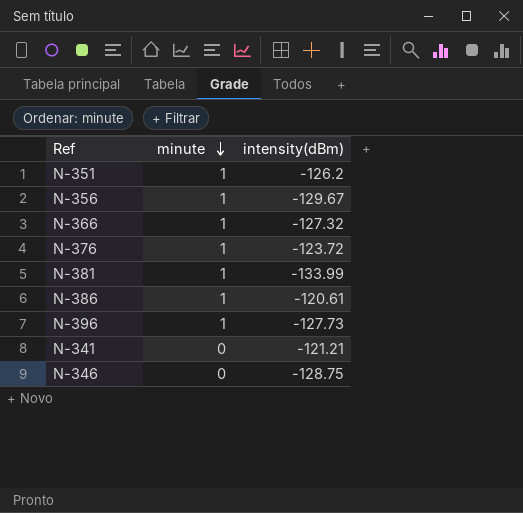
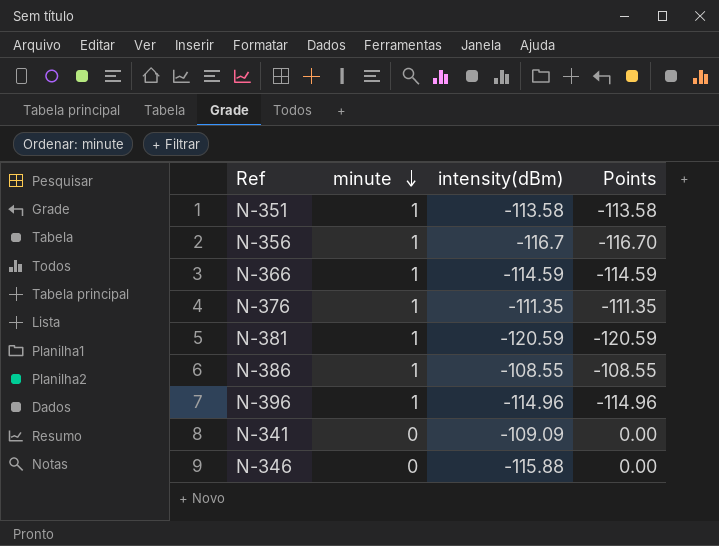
column Points | formula: none -> [minute] * [intensity(dBm)]
N-351 | intensity(dBm): -126.2 -> -113.58
N-356 | intensity(dBm): -129.67 -> -116.7
N-366 | intensity(dBm): -127.32 -> -114.59
N-376 | intensity(dBm): -123.72 -> -111.35
N-381 | intensity(dBm): -133.99 -> -120.59
N-386 | intensity(dBm): -120.61 -> -108.55
N-396 | intensity(dBm): -127.73 -> -114.96
N-341 | intensity(dBm): -121.21 -> -109.09
N-346 | intensity(dBm): -128.75 -> -115.88

